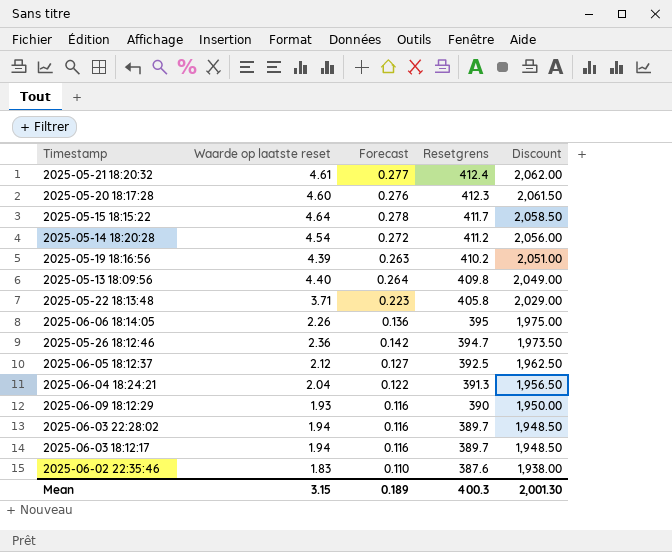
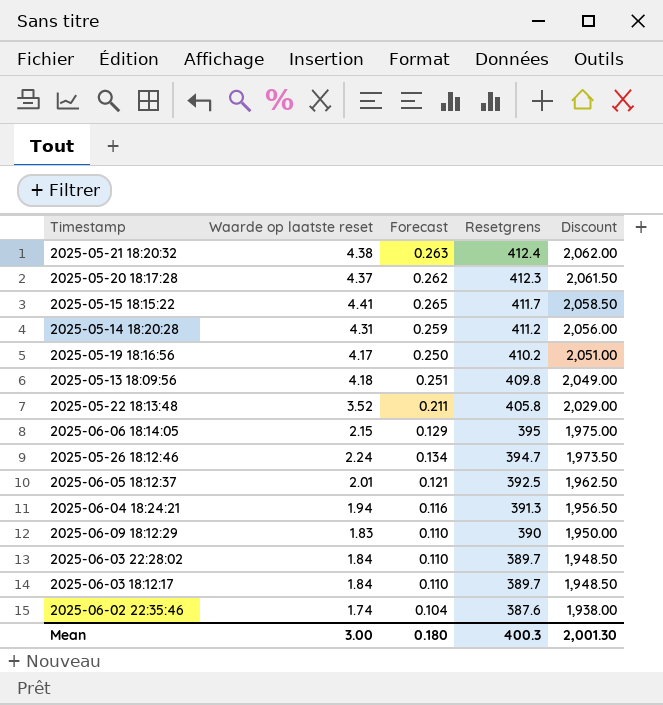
2025-05-21 18:20:32 | Waarde op laatste reset: 4.61 -> 4.38
2025-05-21 18:20:32 | Forecast: 0.277 -> 0.263
2025-05-20 18:17:28 | Waarde op laatste reset: 4.60 -> 4.37
2025-05-20 18:17:28 | Forecast: 0.276 -> 0.262
2025-05-15 18:15:22 | Waarde op laatste reset: 4.64 -> 4.41
2025-05-15 18:15:22 | Forecast: 0.278 -> 0.265
2025-05-14 18:20:28 | Waarde op laatste reset: 4.54 -> 4.31
2025-05-14 18:20:28 | Forecast: 0.272 -> 0.259
2025-05-19 18:16:56 | Waarde op laatste reset: 4.39 -> 4.17
2025-05-19 18:16:56 | Forecast: 0.263 -> 0.250
2025-05-13 18:09:56 | Waarde op laatste reset: 4.40 -> 4.18
2025-05-13 18:09:56 | Forecast: 0.264 -> 0.251
2025-05-22 18:13:48 | Waarde op laatste reset: 3.71 -> 3.52
2025-05-22 18:13:48 | Forecast: 0.223 -> 0.211
2025-06-06 18:14:05 | Waarde op laatste reset: 2.26 -> 2.15
2025-06-06 18:14:05 | Forecast: 0.136 -> 0.129
2025-05-26 18:12:46 | Waarde op laatste reset: 2.36 -> 2.24
2025-05-26 18:12:46 | Forecast: 0.142 -> 0.134
2025-06-05 18:12:37 | Waarde op laatste reset: 2.12 -> 2.01
2025-06-05 18:12:37 | Forecast: 0.127 -> 0.121
2025-06-04 18:24:21 | Waarde op laatste reset: 2.04 -> 1.94
2025-06-04 18:24:21 | Forecast: 0.122 -> 0.116
2025-06-09 18:12:29 | Waarde op laatste reset: 1.93 -> 1.83
2025-06-09 18:12:29 | Forecast: 0.116 -> 0.110
2025-06-03 22:28:02 | Waarde op laatste reset: 1.94 -> 1.84
2025-06-03 22:28:02 | Forecast: 0.116 -> 0.110
2025-06-03 18:12:17 | Waarde op laatste reset: 1.94 -> 1.84
2025-06-03 18:12:17 | Forecast: 0.116 -> 0.110
2025-06-02 22:35:46 | Waarde op laatste reset: 1.83 -> 1.74
2025-06-02 22:35:46 | Forecast: 0.110 -> 0.104
Mean | Waarde op laatste reset: 3.15 -> 3.00
Mean | Forecast: 0.189 -> 0.180

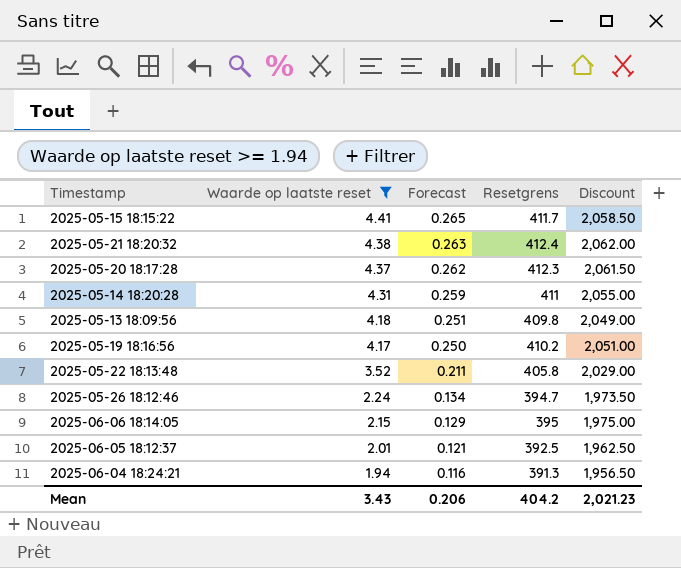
filter: none -> Waarde op laatste reset >= 1.94
row order: Resetgrens descending -> Waarde op laatste reset descending
2025-05-14 18:20:28 | Resetgrens: 411.2 -> 411
2025-05-14 18:20:28 | Discount: 2,056.00 -> 2,055.00
Mean | Waarde op laatste reset: 3.00 -> 3.43
Mean | Forecast: 0.180 -> 0.206
Mean | Resetgrens: 400.3 -> 404.2
Mean | Discount: 2,001.30 -> 2,021.23

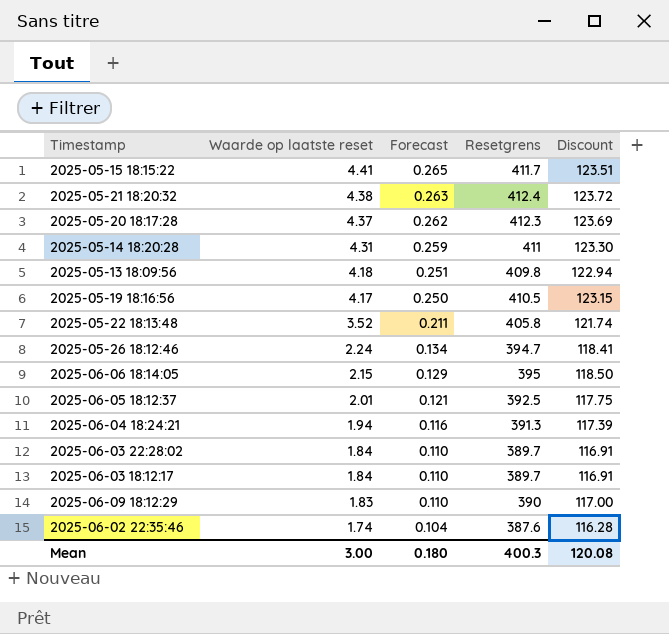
filter: Waarde op laatste reset >= 1.94 -> none
column Discount | formula: [Resetgrens] * 5 -> [Resetgrens] * 0.3
2025-05-19 18:16:56 | Resetgrens: 410.2 -> 410.5
Mean | Waarde op laatste reset: 3.43 -> 3.00
Mean | Forecast: 0.206 -> 0.180
Mean | Resetgrens: 404.2 -> 400.3
Mean | Discount: 2,021.23 -> 120.08

